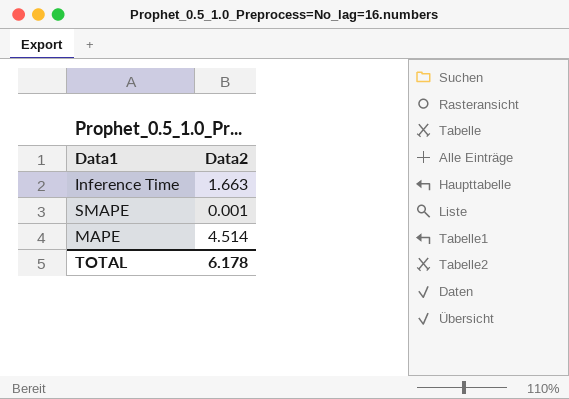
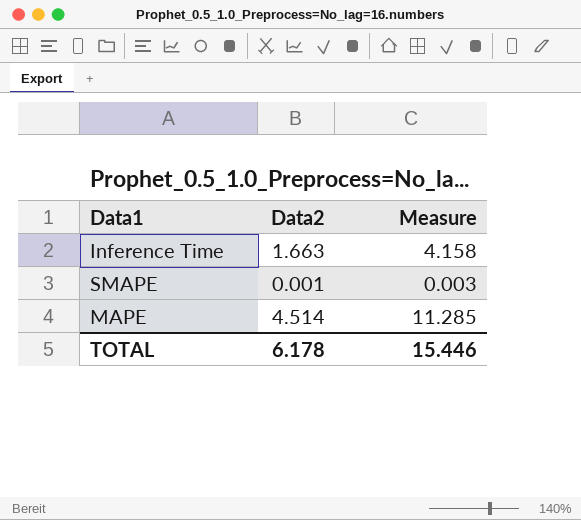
column Measure | formula: none -> [Data2] * 2.5

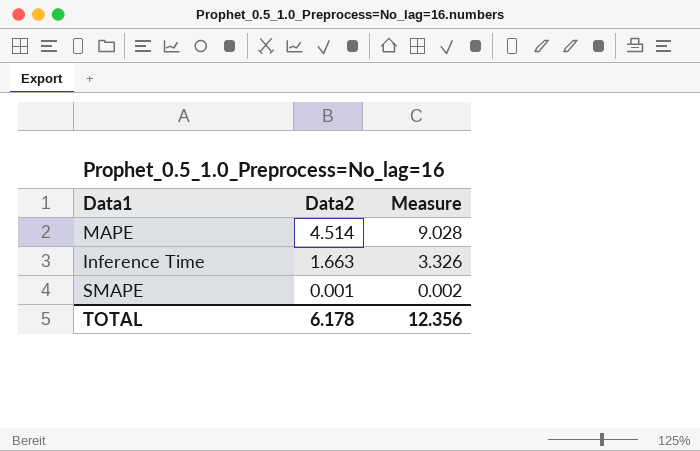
row order: none -> Data2 descending
column Measure | formula: [Data2] * 2.5 -> [Data2] * 2
TOTAL | Measure: 15.446 -> 12.356

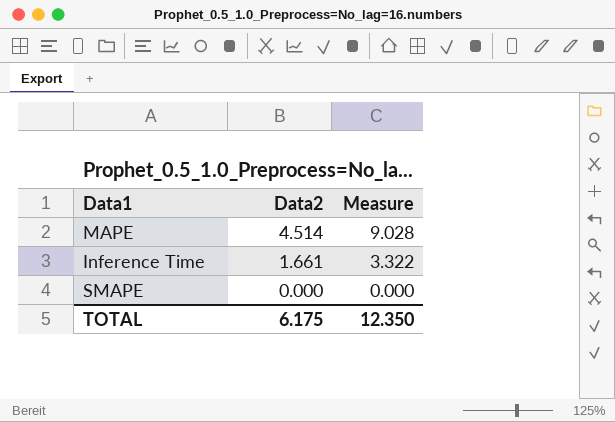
Inference Time | Data2: 1.663 -> 1.661
Inference Time | Measure: 3.326 -> 3.322
SMAPE | Data2: 0.001 -> 0.000
SMAPE | Measure: 0.002 -> 0.000
TOTAL | Data2: 6.178 -> 6.175
TOTAL | Measure: 12.356 -> 12.350

